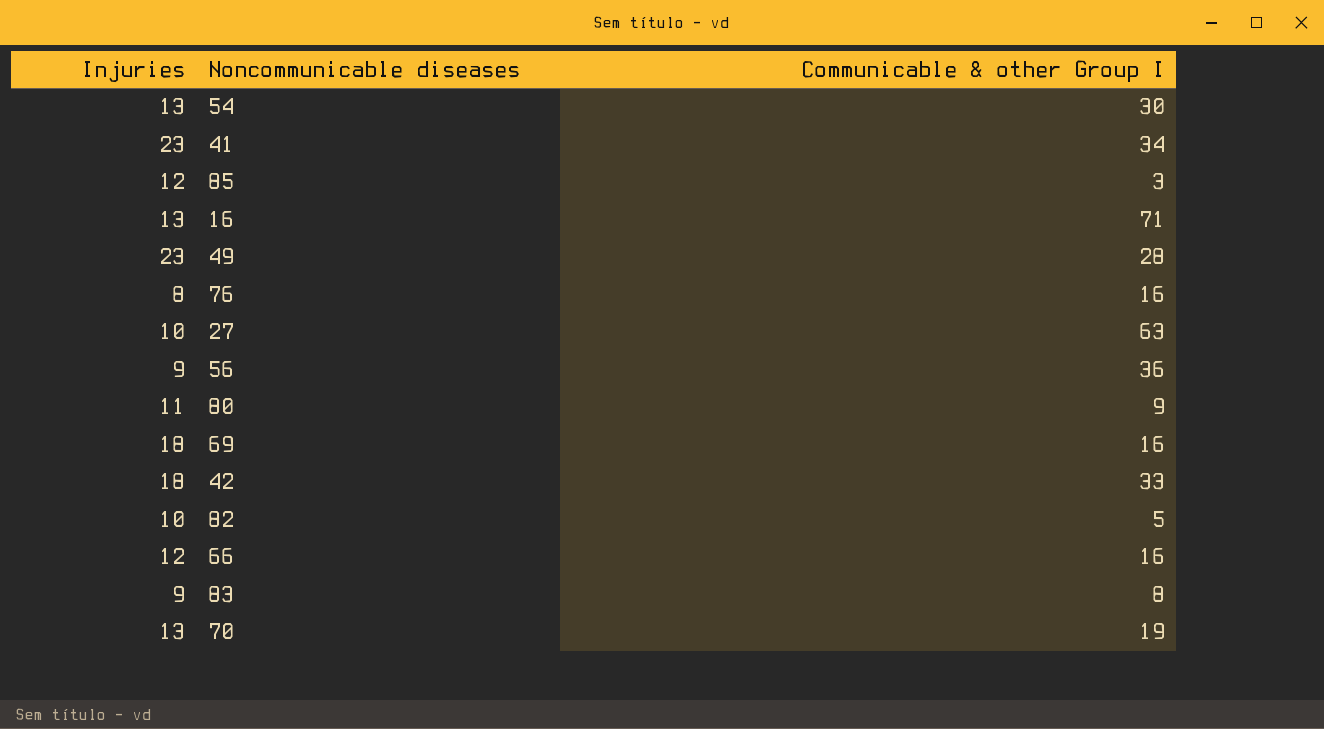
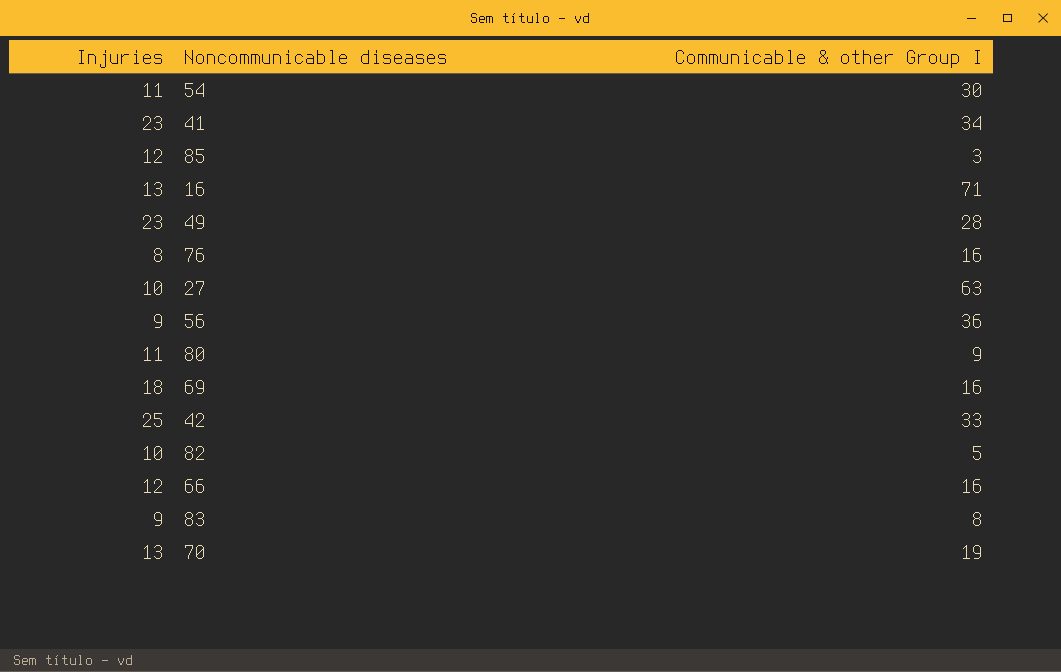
54 | Injuries: 13 -> 11
42 | Injuries: 18 -> 25

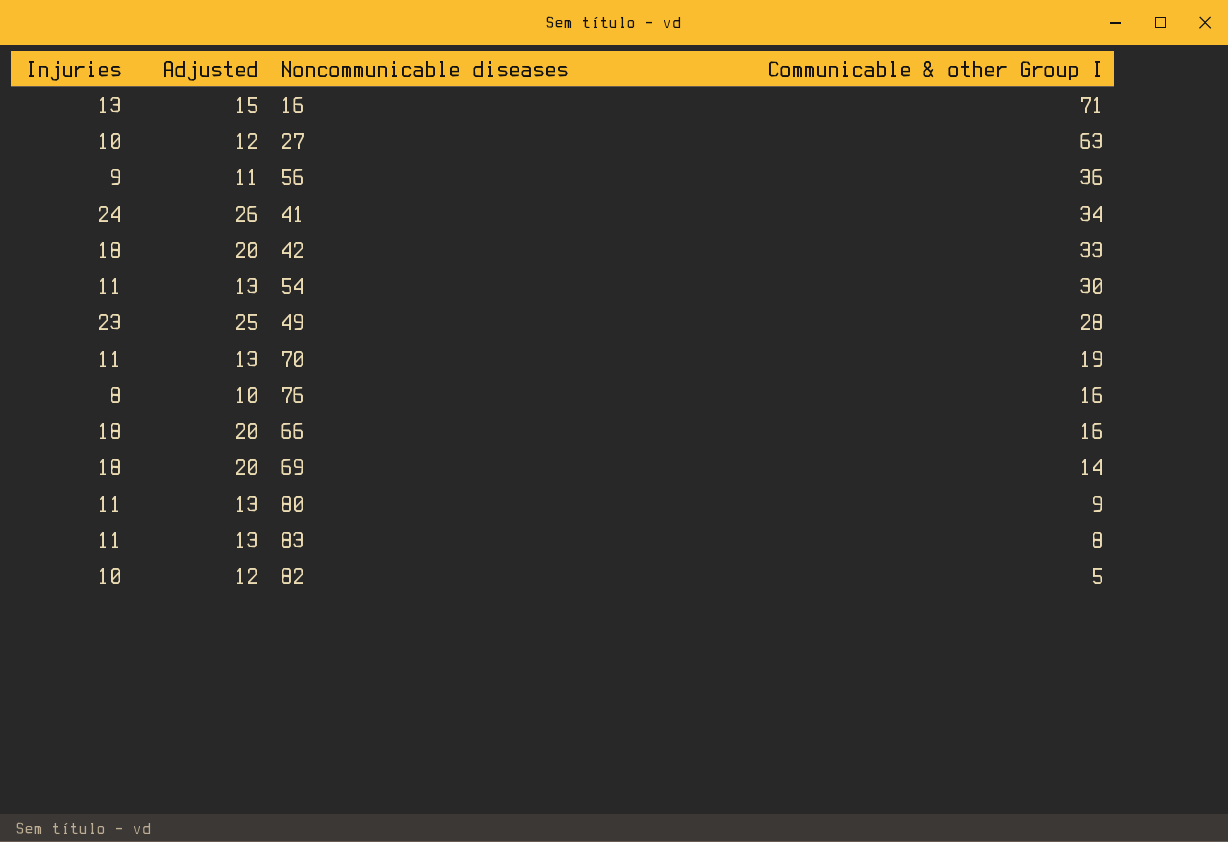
row order: none -> Communicable & other Group I descending
column Adjusted | formula: none -> [Injuries] + 2
row 85: 12 | 3 -> none
41 | Injuries: 23 -> 24
42 | Injuries: 25 -> 18
70 | Injuries: 13 -> 11
66 | Injuries: 12 -> 18
69 | Communicable & other Group I: 16 -> 14
83 | Injuries: 9 -> 11

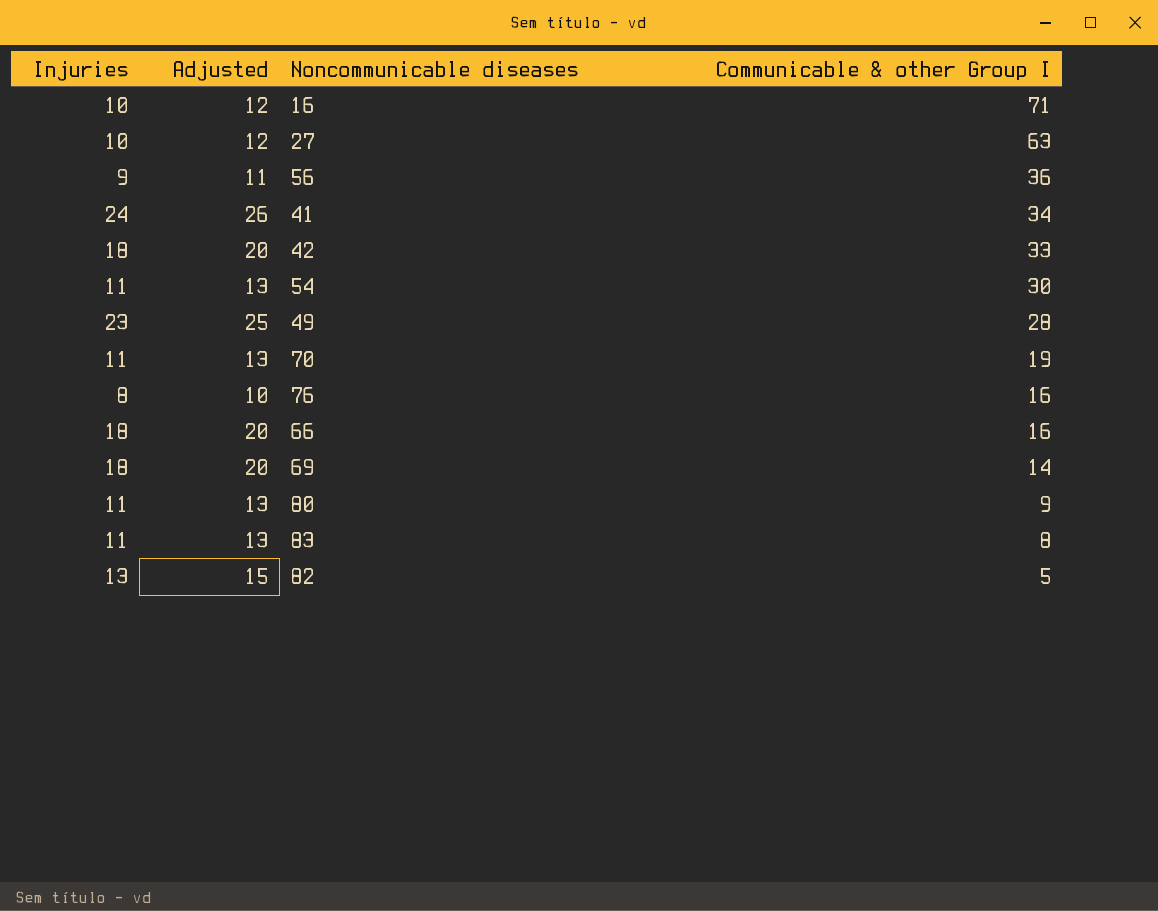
16 | Injuries: 13 -> 10
16 | Adjusted: 15 -> 12
82 | Injuries: 10 -> 13
82 | Adjusted: 12 -> 15

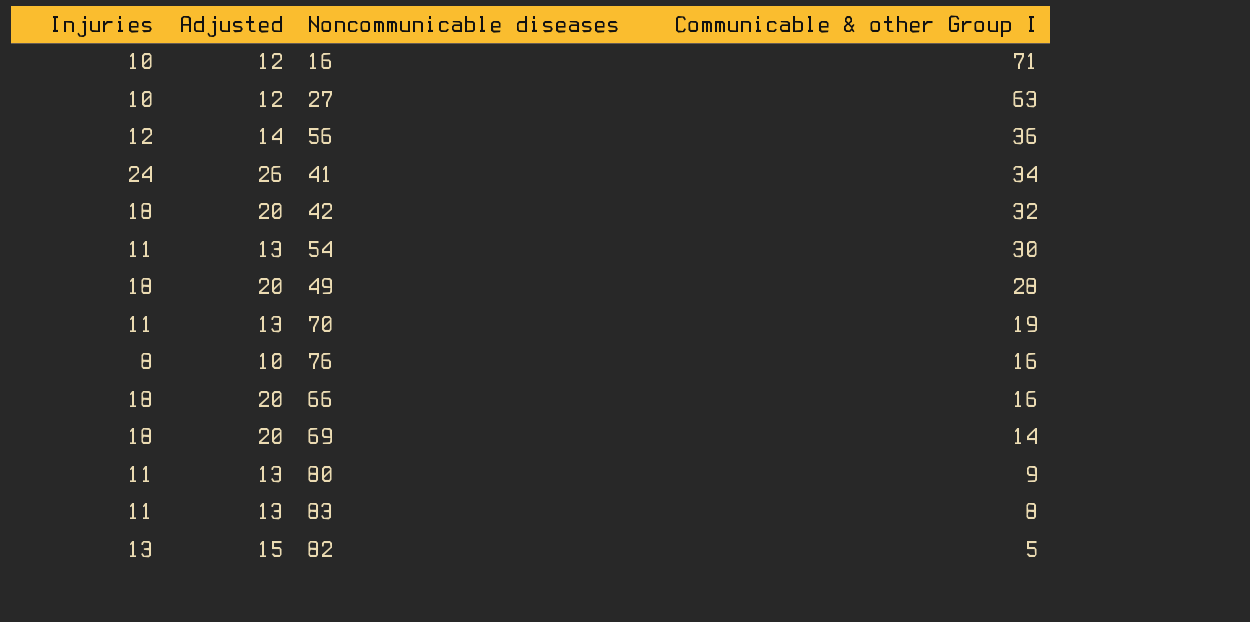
56 | Injuries: 9 -> 12
56 | Adjusted: 11 -> 14
42 | Communicable & other Group I: 33 -> 32
49 | Injuries: 23 -> 18
49 | Adjusted: 25 -> 20

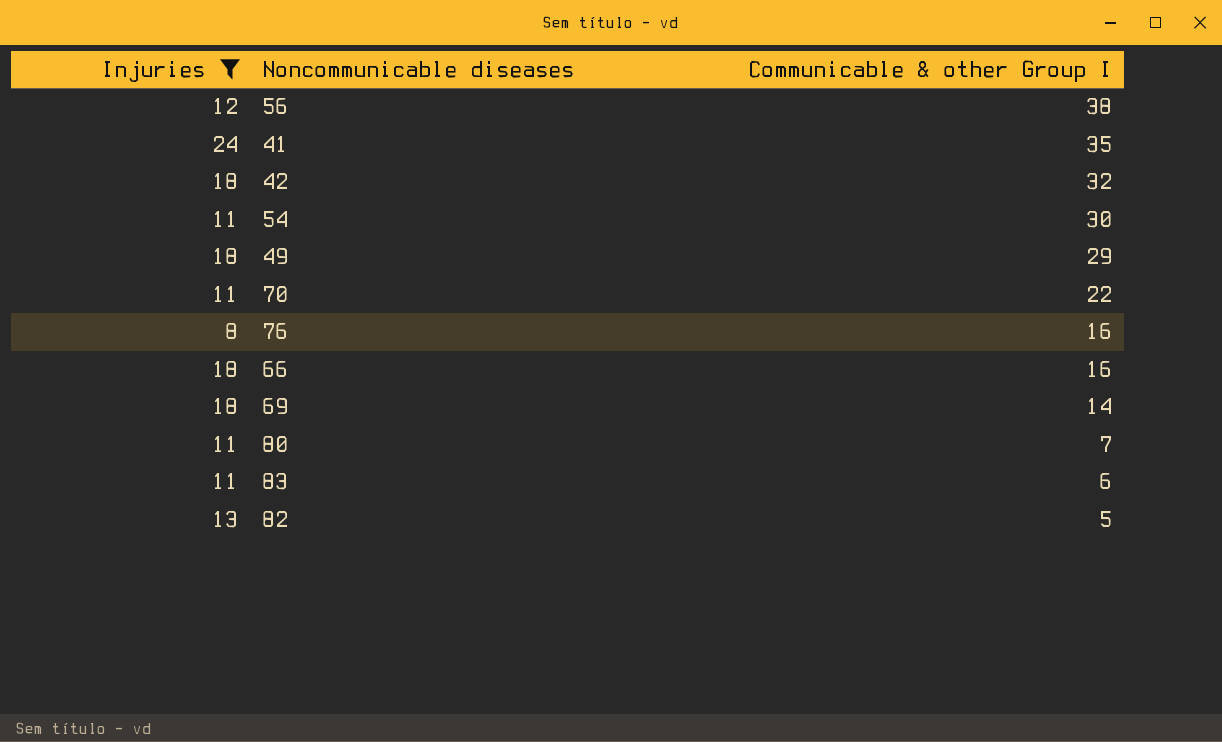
filter: none -> Injuries != 10
column Adjusted | formula: [Injuries] + 2 -> none
56 | Communicable & other Group I: 36 -> 38
41 | Communicable & other Group I: 34 -> 35
49 | Communicable & other Group I: 28 -> 29
70 | Communicable & other Group I: 19 -> 22
80 | Communicable & other Group I: 9 -> 7
83 | Communicable & other Group I: 8 -> 6

